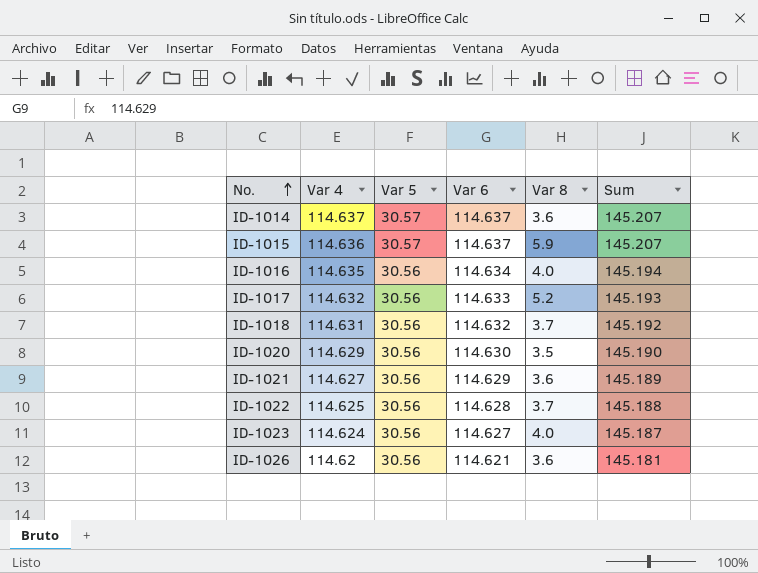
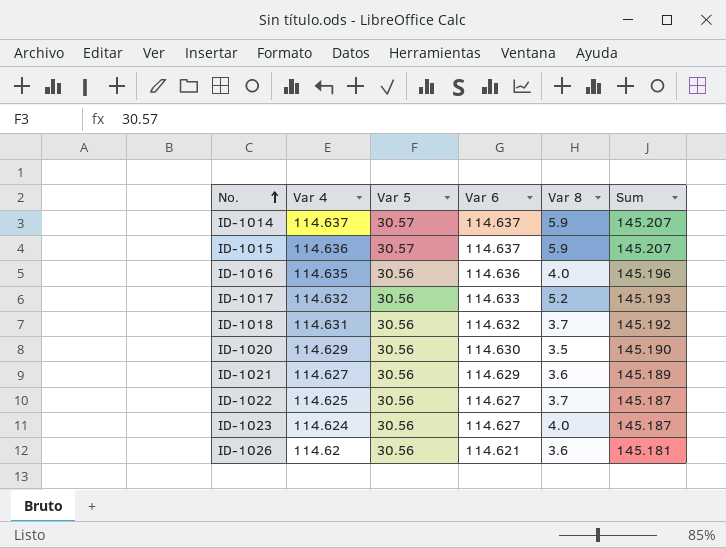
ID-1014 | Var 8: 3.6 -> 5.9
ID-1016 | Var 6: 114.634 -> 114.636
ID-1016 | Sum: 145.194 -> 145.196
ID-1022 | Var 6: 114.628 -> 114.627
ID-1022 | Sum: 145.188 -> 145.187

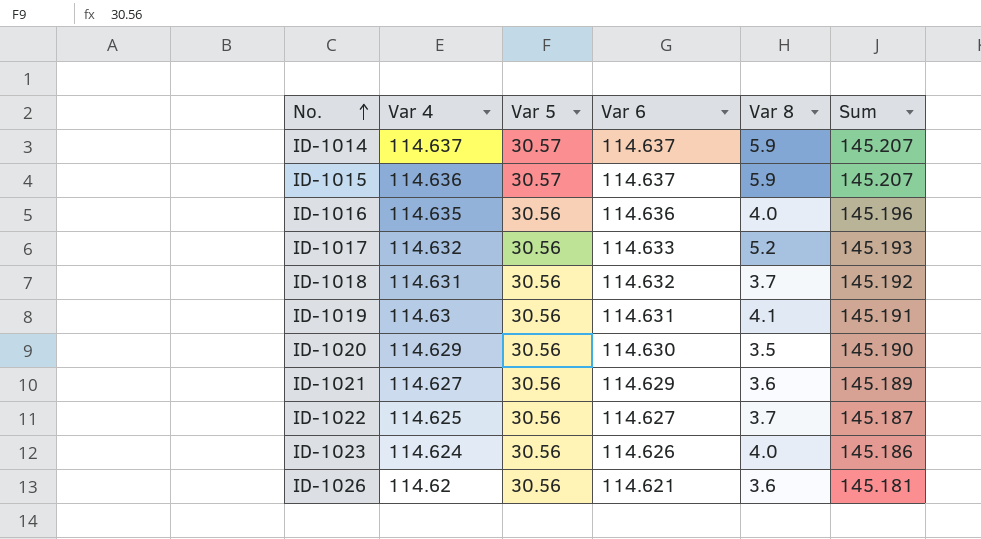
row ID-1019: none -> 114.63 | 30.56 | 114.631 | 4.1 | 145.191
ID-1023 | Var 6: 114.627 -> 114.626
ID-1023 | Sum: 145.187 -> 145.186

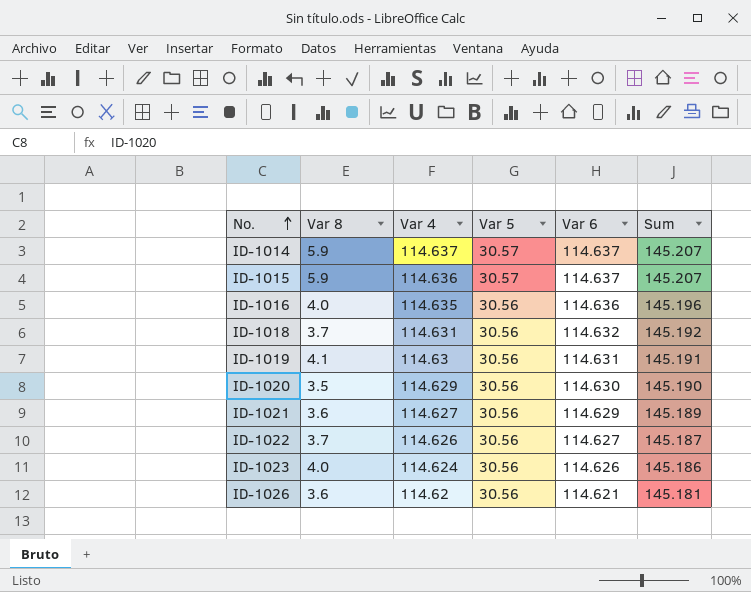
column Var 8 | position: 5 -> 2
row ID-1017: 114.632 | 30.56 | 114.633 | 5.2 | 145.193 -> none
ID-1022 | Var 4: 114.625 -> 114.626

